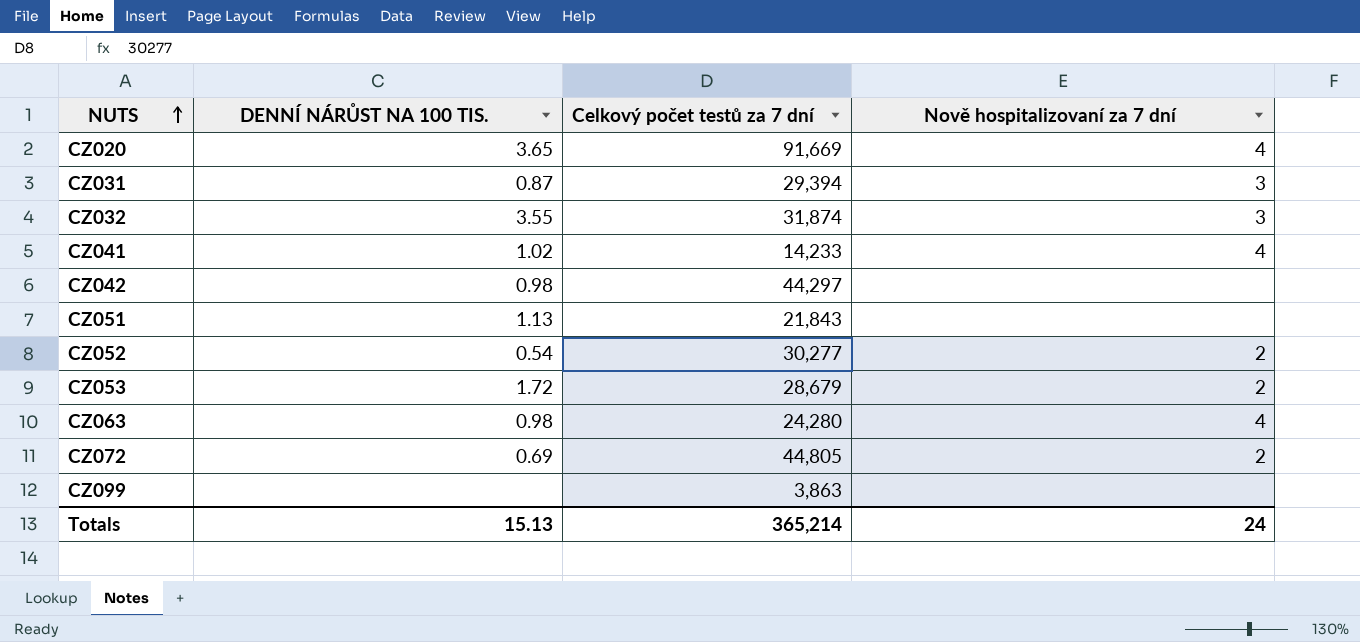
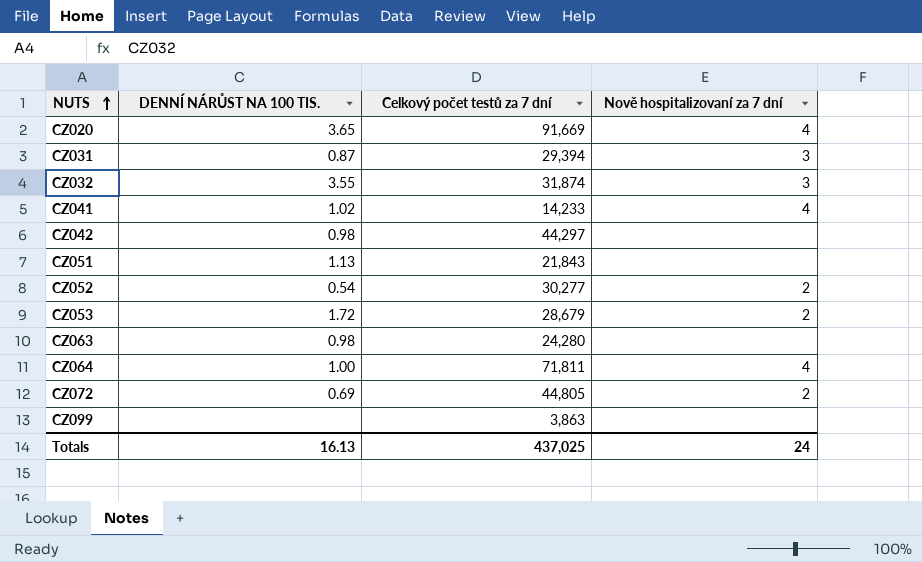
CZ063 | Nově hospitalizovaní za 7 dní: 4 -> none
row CZ064: none -> 1.00 | 71,811 | 4
Totals | DENNÍ NÁRŮST NA 100 TIS.: 15.13 -> 16.13
Totals | Celkový počet testů za 7 dní: 365,214 -> 437,025

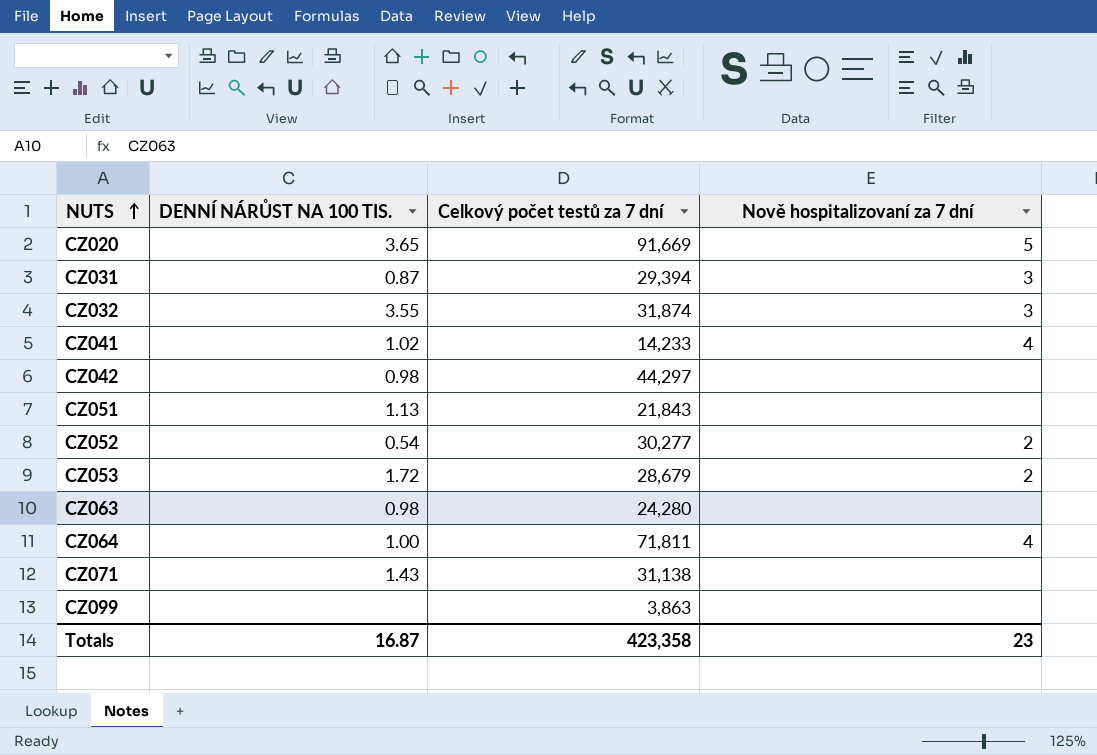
row CZ072: 0.69 | 44,805 | 2 -> none
CZ020 | Nově hospitalizovaní za 7 dní: 4 -> 5
row CZ071: none -> 1.43 | 31,138 | none
Totals | DENNÍ NÁRŮST NA 100 TIS.: 16.13 -> 16.87
Totals | Celkový počet testů za 7 dní: 437,025 -> 423,358
Totals | Nově hospitalizovaní za 7 dní: 24 -> 23

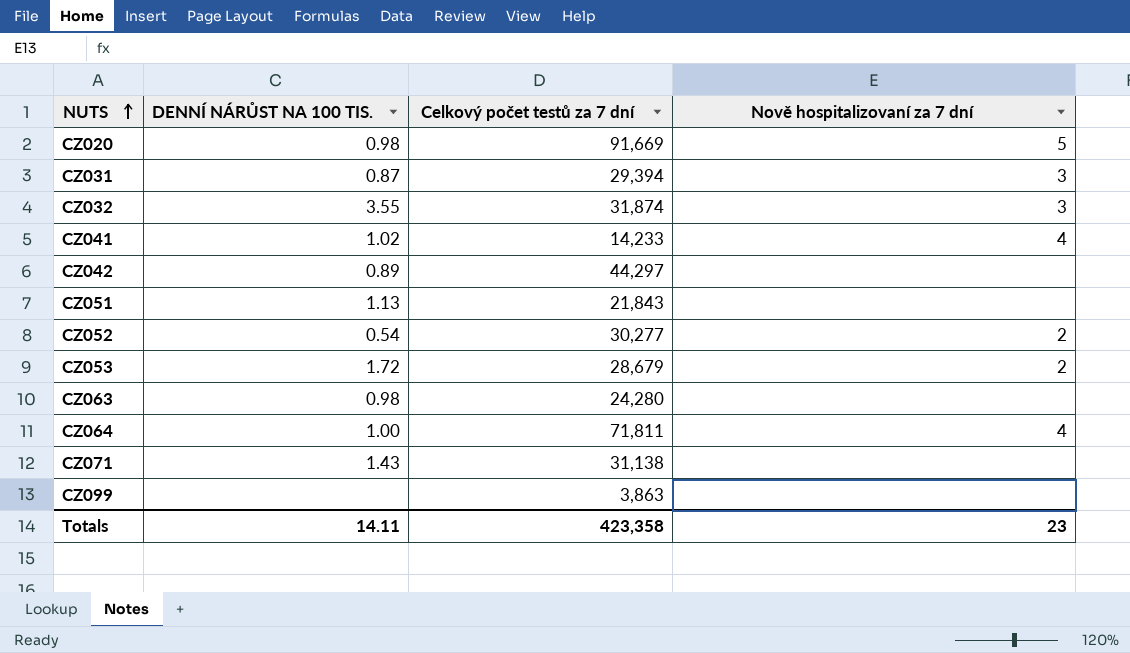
CZ020 | DENNÍ NÁRŮST NA 100 TIS.: 3.65 -> 0.98
CZ042 | DENNÍ NÁRŮST NA 100 TIS.: 0.98 -> 0.89
Totals | DENNÍ NÁRŮST NA 100 TIS.: 16.87 -> 14.11

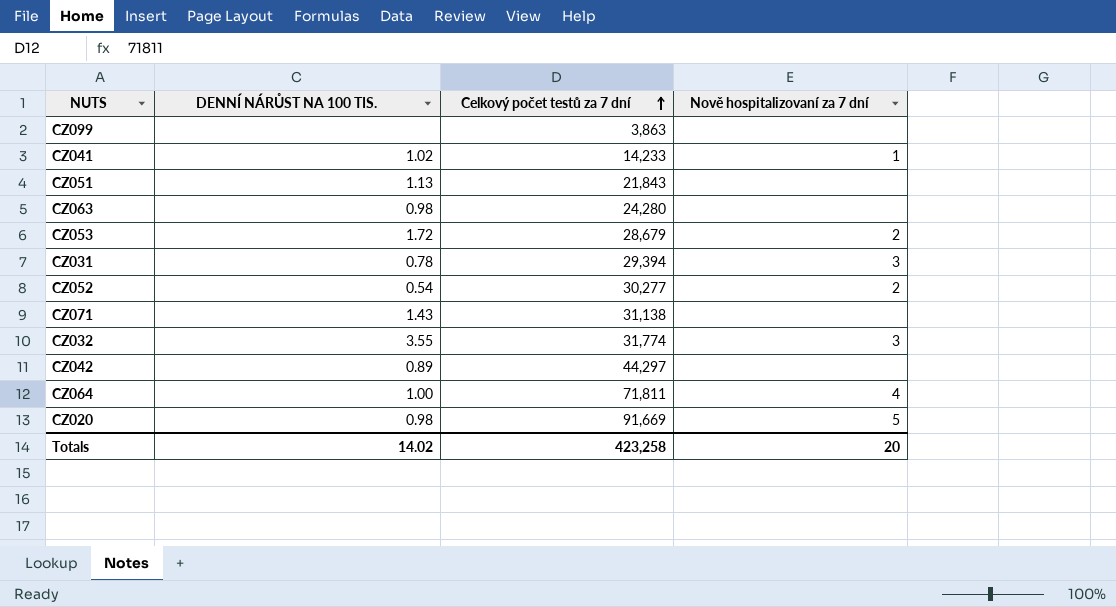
row order: NUTS ascending -> Celkový počet testů za 7 dní ascending
CZ041 | Nově hospitalizovaní za 7 dní: 4 -> 1
CZ031 | DENNÍ NÁRŮST NA 100 TIS.: 0.87 -> 0.78
CZ032 | Celkový počet testů za 7 dní: 31,874 -> 31,774
Totals | DENNÍ NÁRŮST NA 100 TIS.: 14.11 -> 14.02
Totals | Celkový počet testů za 7 dní: 423,358 -> 423,258
Totals | Nově hospitalizovaní za 7 dní: 23 -> 20

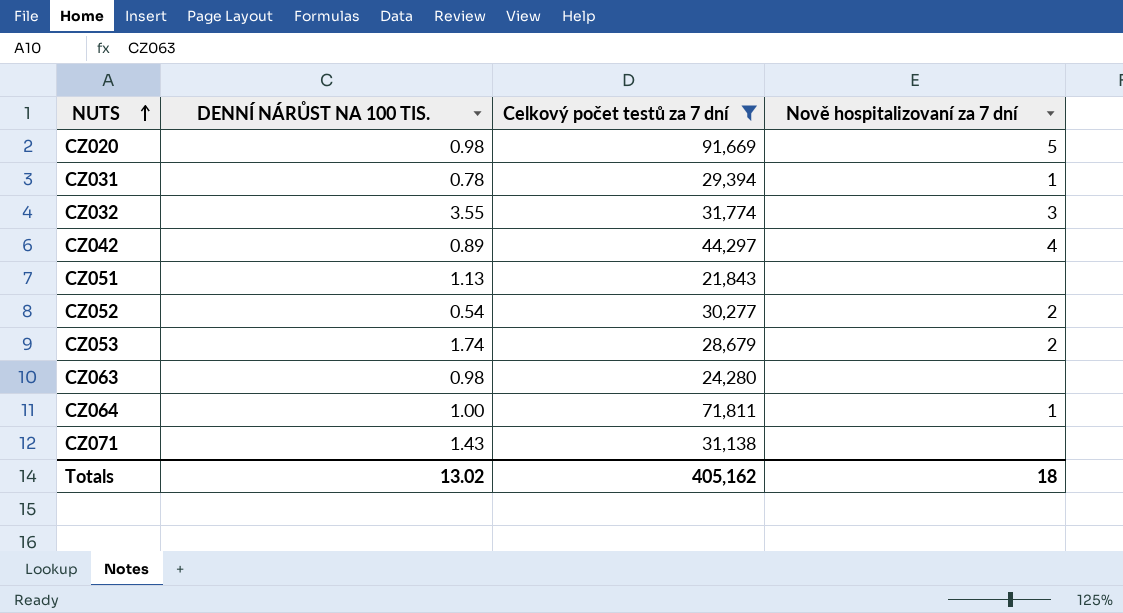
filter: none -> Celkový počet testů za 7 dní >= 21,843
row order: Celkový počet testů za 7 dní ascending -> NUTS ascending
CZ031 | Nově hospitalizovaní za 7 dní: 3 -> 1
CZ042 | Nově hospitalizovaní za 7 dní: none -> 4
CZ053 | DENNÍ NÁRŮST NA 100 TIS.: 1.72 -> 1.74
CZ064 | Nově hospitalizovaní za 7 dní: 4 -> 1
Totals | DENNÍ NÁRŮST NA 100 TIS.: 14.02 -> 13.02
Totals | Celkový počet testů za 7 dní: 423,258 -> 405,162
Totals | Nově hospitalizovaní za 7 dní: 20 -> 18

